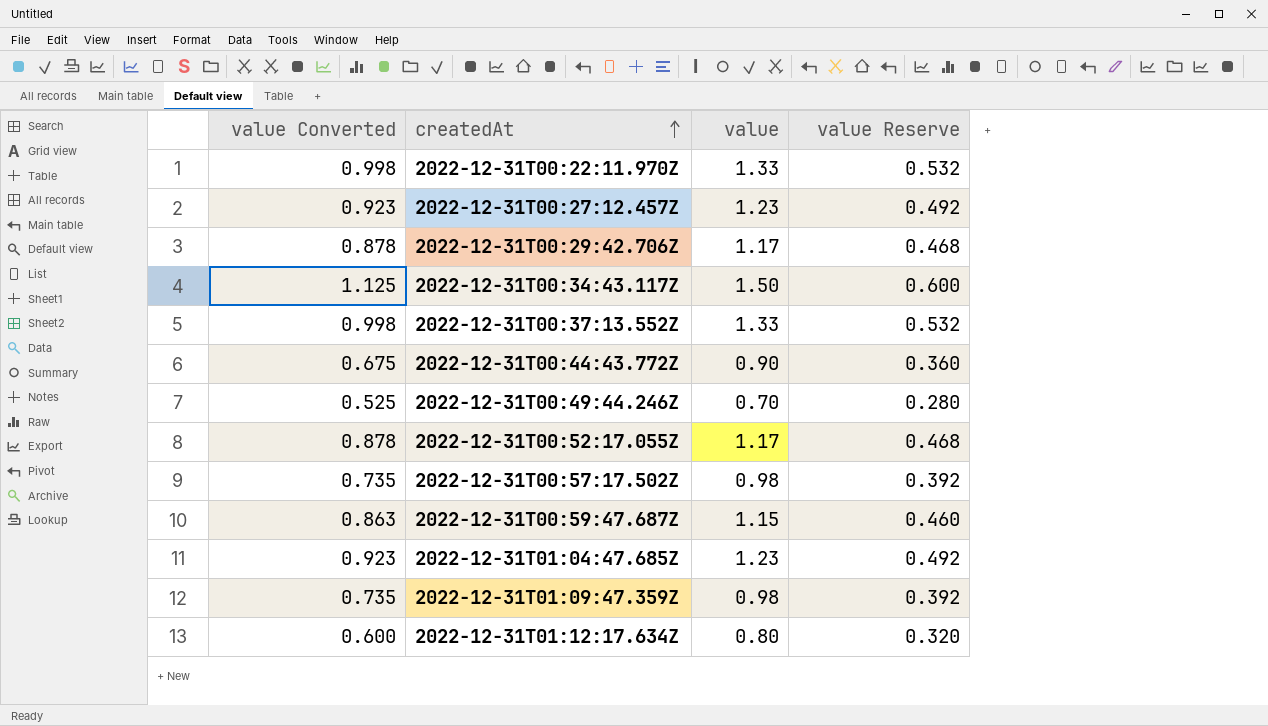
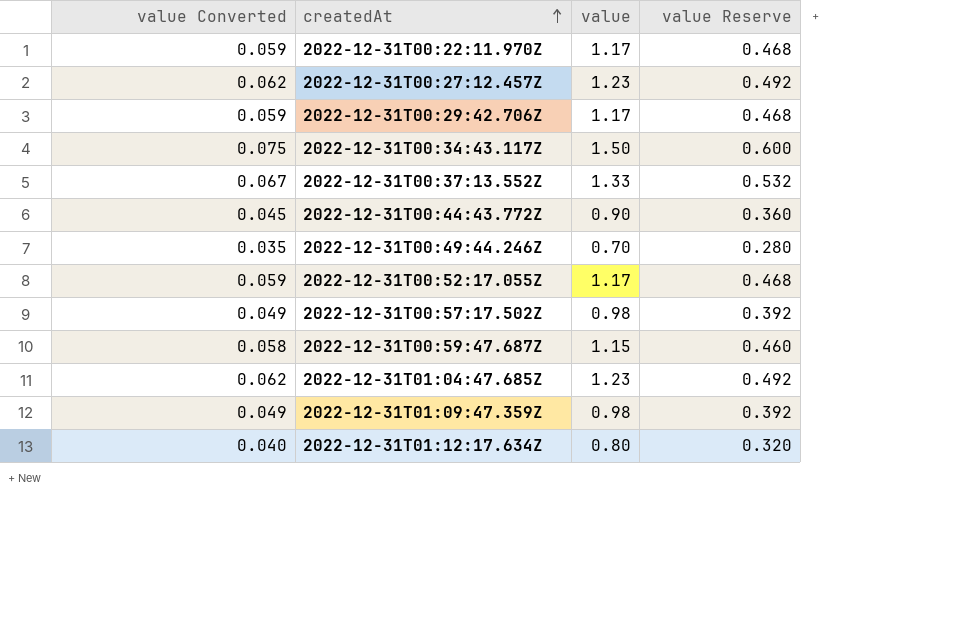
column value Converted | formula: [value] * 0.75 -> [value] * 0.05
2022-12-31T00:22:11.970Z | value: 1.33 -> 1.17
2022-12-31T00:22:11.970Z | value Reserve: 0.532 -> 0.468

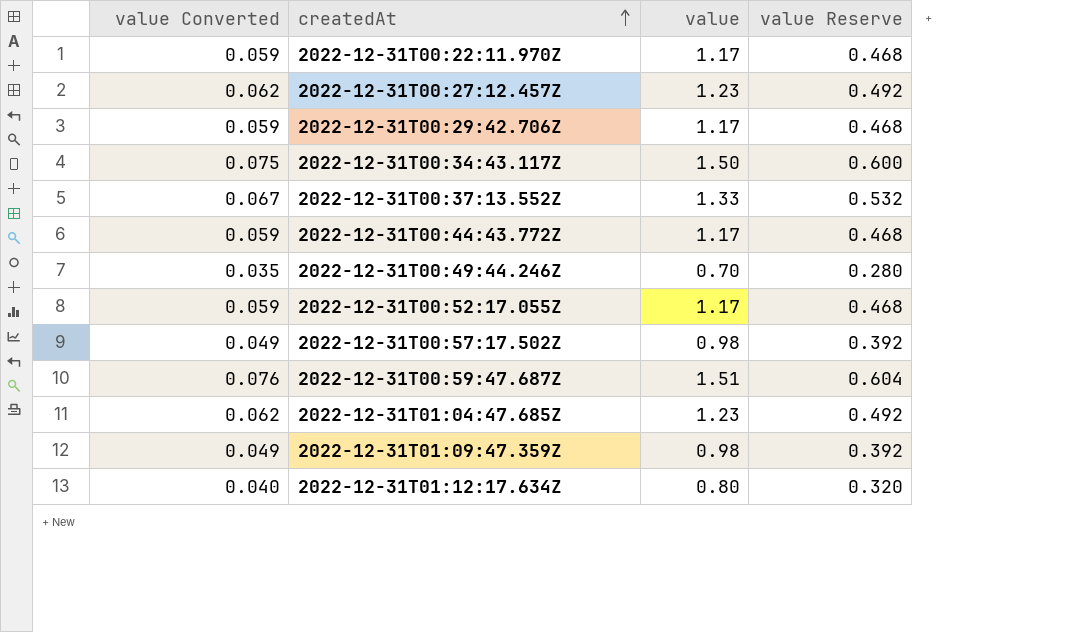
2022-12-31T00:44:43.772Z | value Converted: 0.045 -> 0.059
2022-12-31T00:44:43.772Z | value: 0.90 -> 1.17
2022-12-31T00:44:43.772Z | value Reserve: 0.360 -> 0.468
2022-12-31T00:59:47.687Z | value Converted: 0.058 -> 0.076
2022-12-31T00:59:47.687Z | value: 1.15 -> 1.51
2022-12-31T00:59:47.687Z | value Reserve: 0.460 -> 0.604

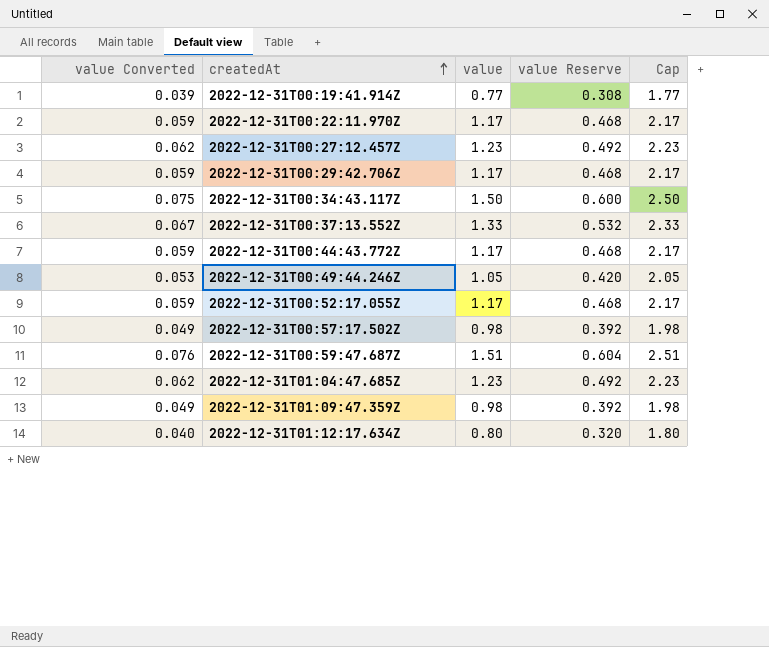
column Cap | formula: none -> [value] + 1
row 2022-12-31T00:19:41.914Z: none -> 0.039 | 0.77 | 0.308 | 1.77
2022-12-31T00:49:44.246Z | value Converted: 0.035 -> 0.053
2022-12-31T00:49:44.246Z | value: 0.70 -> 1.05
2022-12-31T00:49:44.246Z | value Reserve: 0.280 -> 0.420

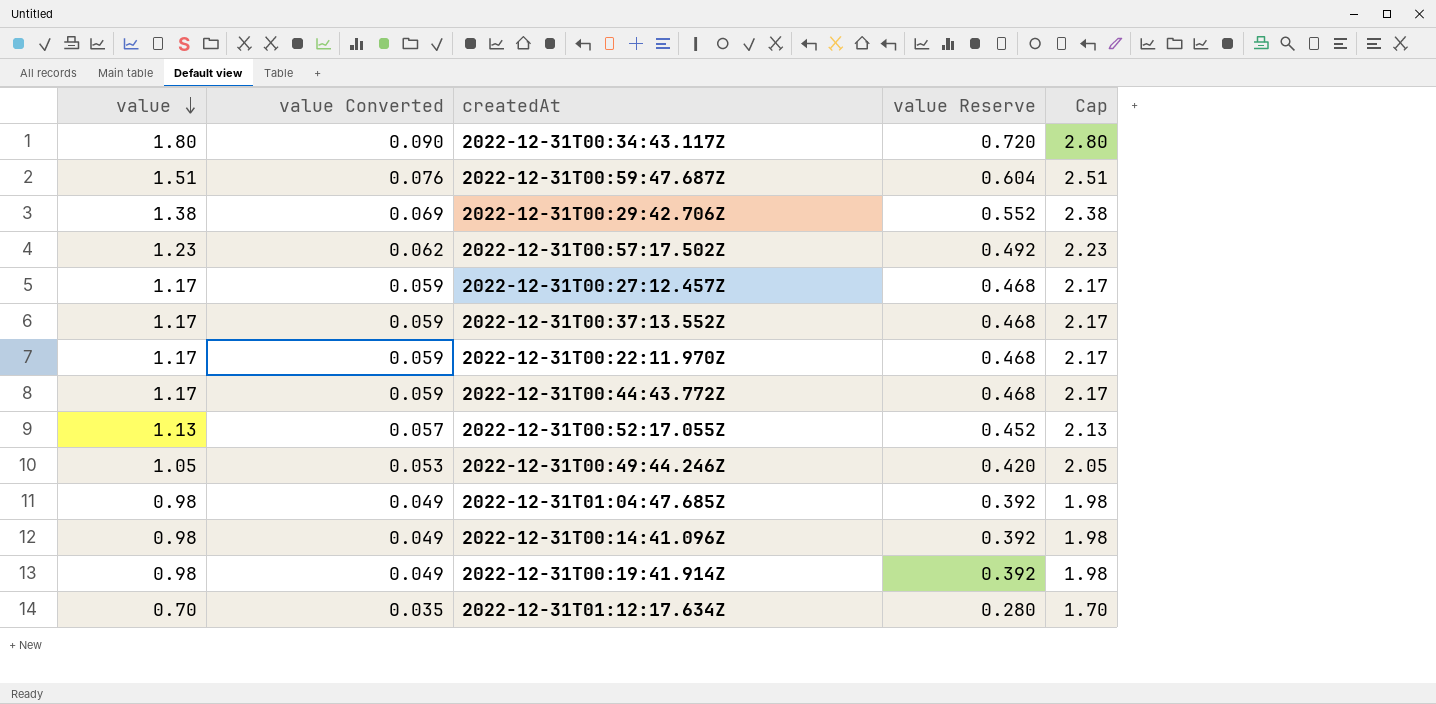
row order: createdAt ascending -> value descending
column value | position: 3 -> 1
row 2022-12-31T01:09:47.359Z: 0.049 | 0.98 | 0.392 | 1.98 -> none
2022-12-31T00:34:43.117Z | value: 1.50 -> 1.80
2022-12-31T00:34:43.117Z | value Converted: 0.075 -> 0.090
2022-12-31T00:34:43.117Z | value Reserve: 0.600 -> 0.720
2022-12-31T00:34:43.117Z | Cap: 2.50 -> 2.80
2022-12-31T00:29:42.706Z | value: 1.17 -> 1.38
2022-12-31T00:29:42.706Z | value Converted: 0.059 -> 0.069
2022-12-31T00:29:42.706Z | value Reserve: 0.468 -> 0.552
2022-12-31T00:29:42.706Z | Cap: 2.17 -> 2.38
2022-12-31T00:57:17.502Z | value: 0.98 -> 1.23
2022-12-31T00:57:17.502Z | value Converted: 0.049 -> 0.062
2022-12-31T00:57:17.502Z | value Reserve: 0.392 -> 0.492
2022-12-31T00:57:17.502Z | Cap: 1.98 -> 2.23
2022-12-31T00:27:12.457Z | value: 1.23 -> 1.17
2022-12-31T00:27:12.457Z | value Converted: 0.062 -> 0.059
2022-12-31T00:27:12.457Z | value Reserve: 0.492 -> 0.468
2022-12-31T00:27:12.457Z | Cap: 2.23 -> 2.17
2022-12-31T00:37:13.552Z | value: 1.33 -> 1.17
2022-12-31T00:37:13.552Z | value Converted: 0.067 -> 0.059
2022-12-31T00:37:13.552Z | value Reserve: 0.532 -> 0.468
2022-12-31T00:37:13.552Z | Cap: 2.33 -> 2.17
2022-12-31T00:52:17.055Z | value: 1.17 -> 1.13
2022-12-31T00:52:17.055Z | value Converted: 0.059 -> 0.057
2022-12-31T00:52:17.055Z | value Reserve: 0.468 -> 0.452
2022-12-31T00:52:17.055Z | Cap: 2.17 -> 2.13
2022-12-31T01:04:47.685Z | value: 1.23 -> 0.98
2022-12-31T01:04:47.685Z | value Converted: 0.062 -> 0.049
2022-12-31T01:04:47.685Z | value Reserve: 0.492 -> 0.392
2022-12-31T01:04:47.685Z | Cap: 2.23 -> 1.98
row 2022-12-31T00:14:41.096Z: none -> 0.98 | 0.049 | 0.392 | 1.98
2022-12-31T00:19:41.914Z | value: 0.77 -> 0.98
2022-12-31T00:19:41.914Z | value Converted: 0.039 -> 0.049
2022-12-31T00:19:41.914Z | value Reserve: 0.308 -> 0.392
2022-12-31T00:19:41.914Z | Cap: 1.77 -> 1.98
2022-12-31T01:12:17.634Z | value: 0.80 -> 0.70
2022-12-31T01:12:17.634Z | value Converted: 0.040 -> 0.035
2022-12-31T01:12:17.634Z | value Reserve: 0.320 -> 0.280
2022-12-31T01:12:17.634Z | Cap: 1.80 -> 1.70

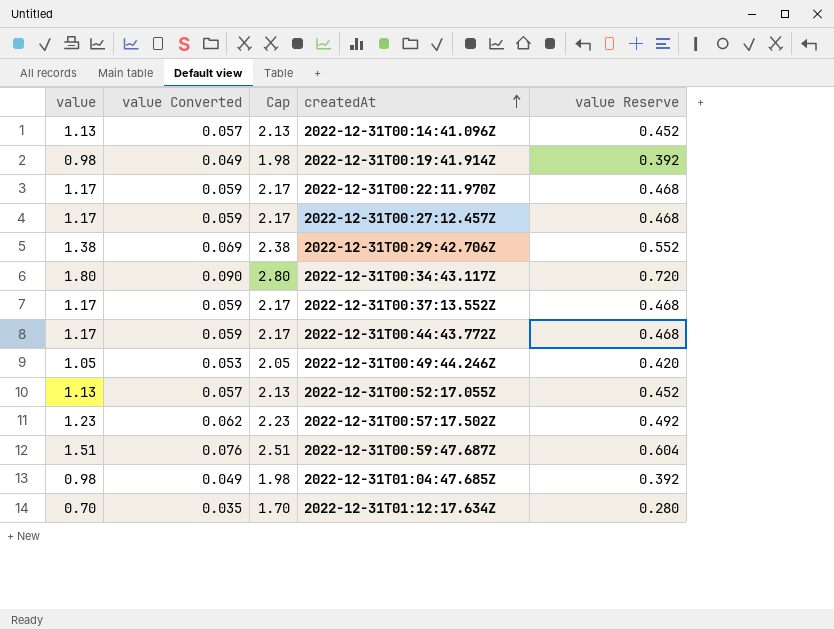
row order: value descending -> createdAt ascending
column Cap | position: 5 -> 3
2022-12-31T00:14:41.096Z | value: 0.98 -> 1.13
2022-12-31T00:14:41.096Z | value Converted: 0.049 -> 0.057
2022-12-31T00:14:41.096Z | Cap: 1.98 -> 2.13
2022-12-31T00:14:41.096Z | value Reserve: 0.392 -> 0.452

